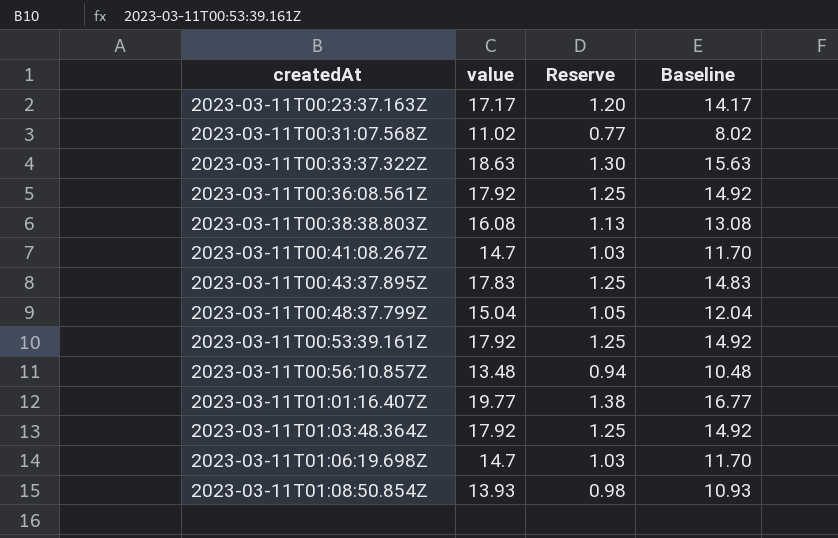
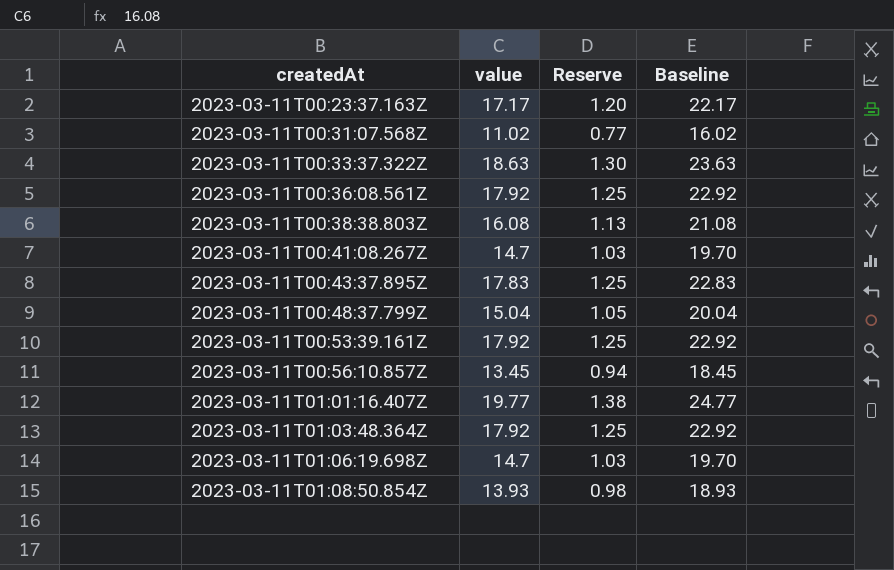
column Baseline | formula: [value] - 3 -> [value] + 5
2023-03-11T00:56:10.857Z | value: 13.48 -> 13.45

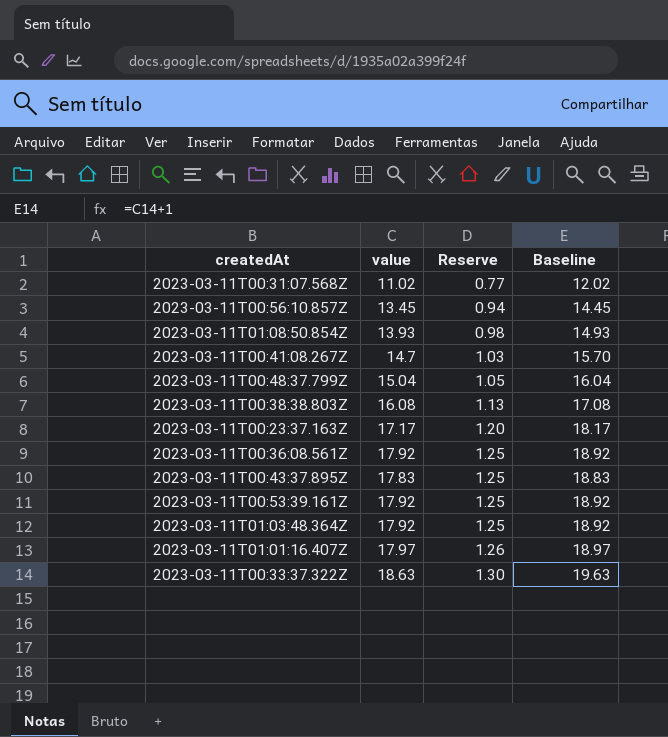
row order: createdAt ascending -> Reserve ascending
column Baseline | formula: [value] + 5 -> [value] + 1
row 2023-03-11T01:06:19.698Z: 14.7 | 1.03 | 19.70 -> none
2023-03-11T01:01:16.407Z | value: 19.77 -> 17.97
2023-03-11T01:01:16.407Z | Reserve: 1.38 -> 1.26

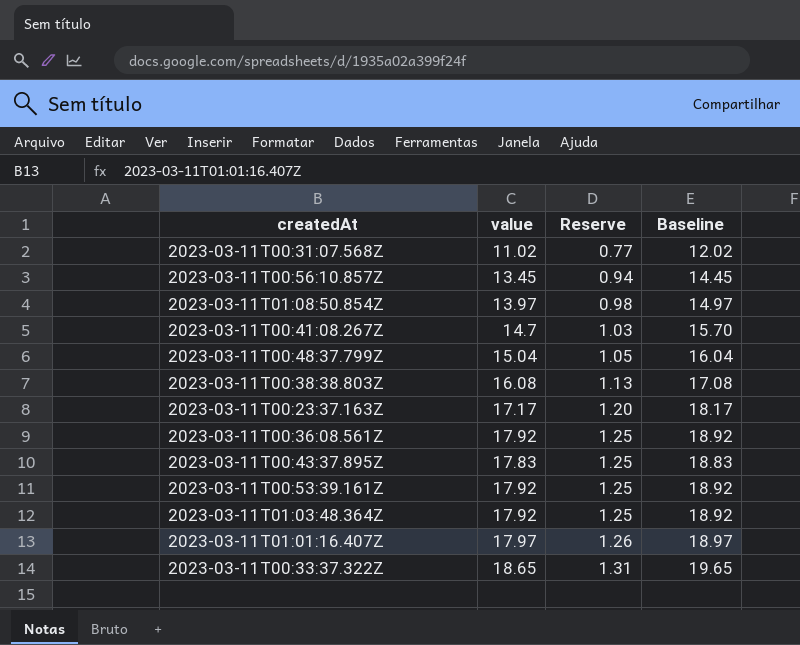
2023-03-11T01:08:50.854Z | value: 13.93 -> 13.97
2023-03-11T01:08:50.854Z | Baseline: 14.93 -> 14.97
2023-03-11T00:33:37.322Z | value: 18.63 -> 18.65
2023-03-11T00:33:37.322Z | Reserve: 1.30 -> 1.31
2023-03-11T00:33:37.322Z | Baseline: 19.63 -> 19.65

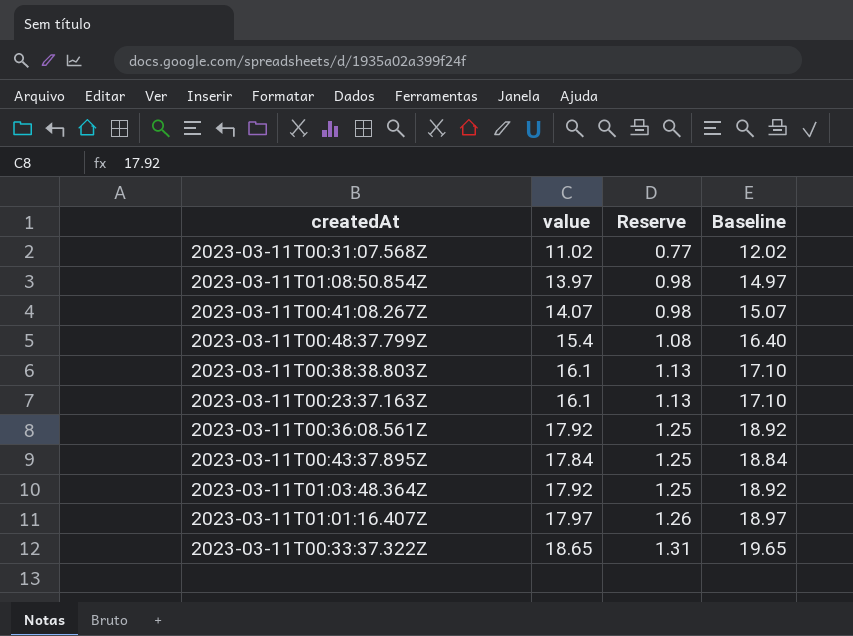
row 2023-03-11T00:56:10.857Z: 13.45 | 0.94 | 14.45 -> none
row 2023-03-11T00:53:39.161Z: 17.92 | 1.25 | 18.92 -> none
2023-03-11T00:41:08.267Z | value: 14.7 -> 14.07
2023-03-11T00:41:08.267Z | Reserve: 1.03 -> 0.98
2023-03-11T00:41:08.267Z | Baseline: 15.70 -> 15.07
2023-03-11T00:48:37.799Z | value: 15.04 -> 15.4
2023-03-11T00:48:37.799Z | Reserve: 1.05 -> 1.08
2023-03-11T00:48:37.799Z | Baseline: 16.04 -> 16.40
2023-03-11T00:38:38.803Z | value: 16.08 -> 16.1
2023-03-11T00:38:38.803Z | Baseline: 17.08 -> 17.10
2023-03-11T00:23:37.163Z | value: 17.17 -> 16.1
2023-03-11T00:23:37.163Z | Reserve: 1.20 -> 1.13
2023-03-11T00:23:37.163Z | Baseline: 18.17 -> 17.10
2023-03-11T00:43:37.895Z | value: 17.83 -> 17.84
2023-03-11T00:43:37.895Z | Baseline: 18.83 -> 18.84

